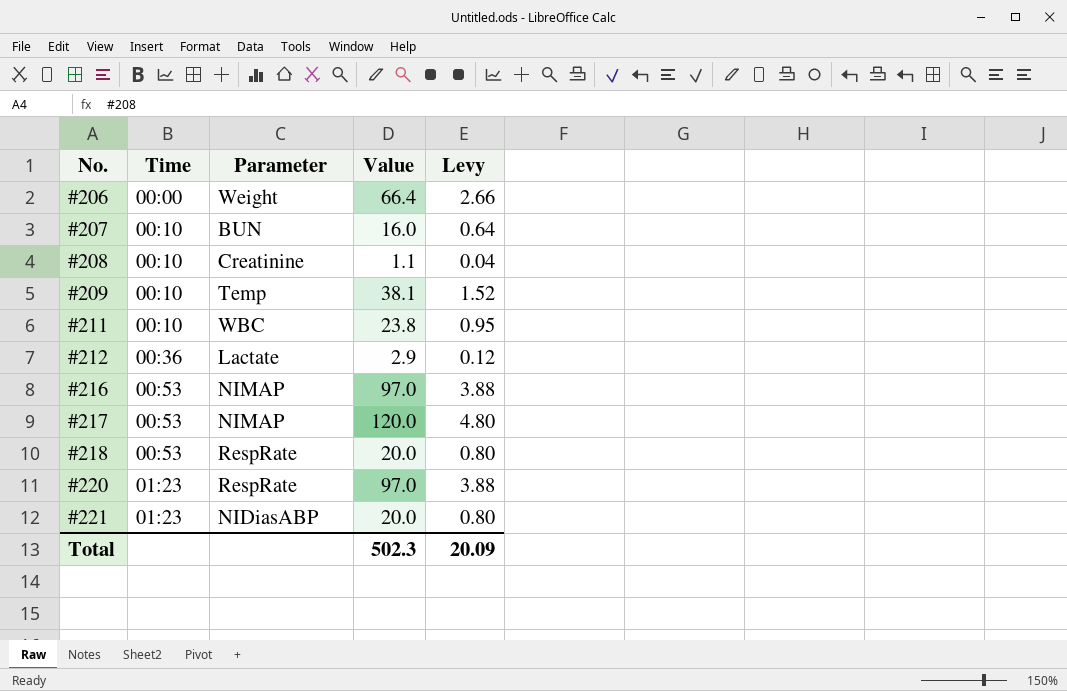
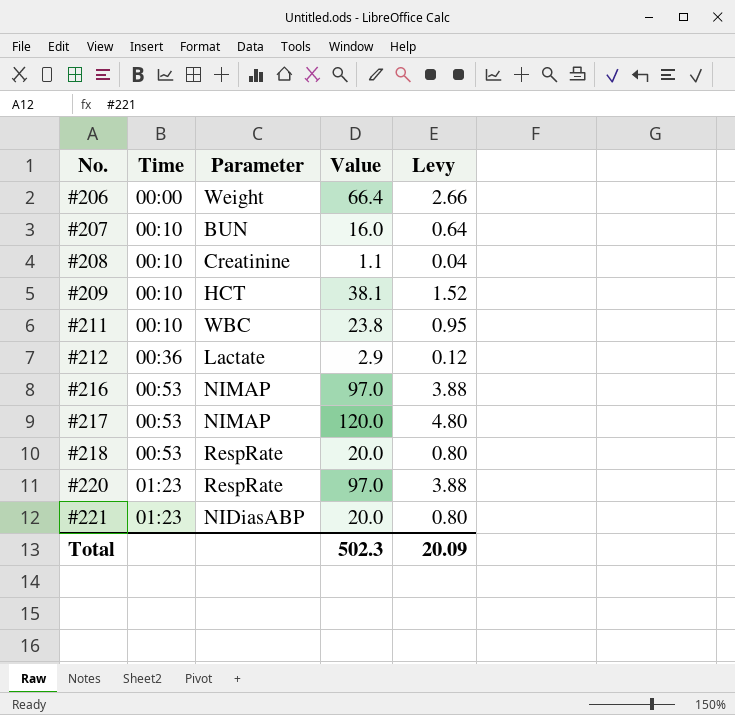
#209 | Parameter: Temp -> HCT

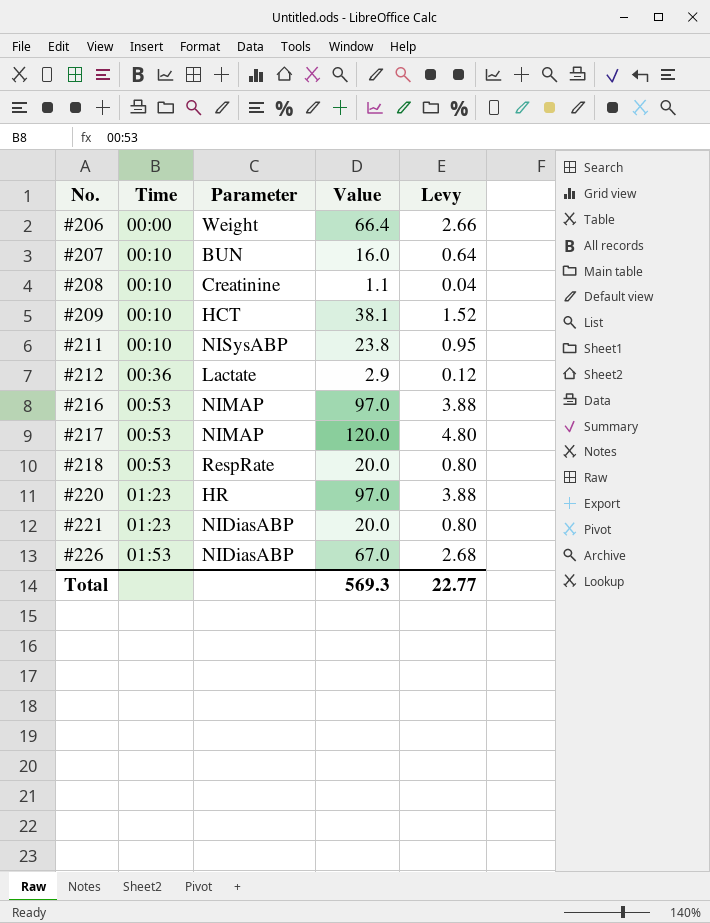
#211 | Parameter: WBC -> NISysABP
#220 | Parameter: RespRate -> HR
row #226: none -> 01:53 | NIDiasABP | 67.0 | 2.68
Total | Value: 502.3 -> 569.3
Total | Levy: 20.09 -> 22.77

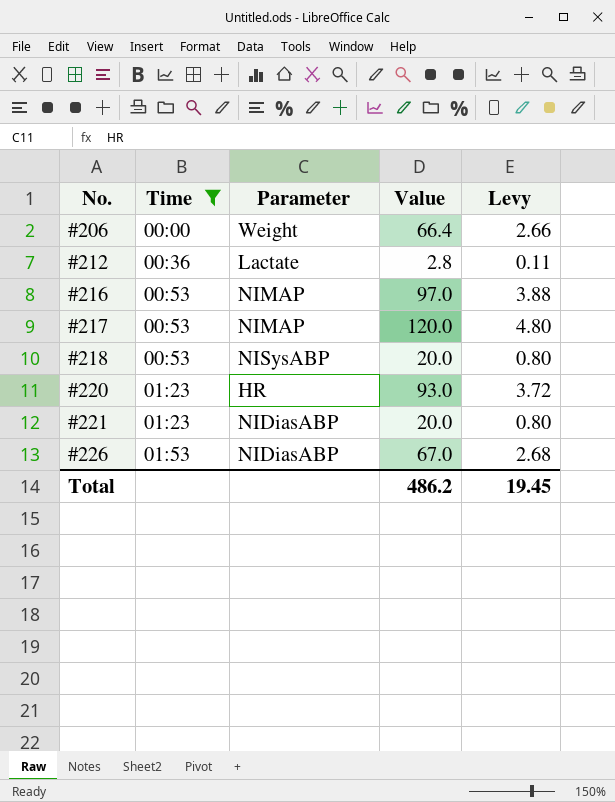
filter: none -> Time != 00:10
#212 | Value: 2.9 -> 2.8
#212 | Levy: 0.12 -> 0.11
#218 | Parameter: RespRate -> NISysABP
#220 | Value: 97.0 -> 93.0
#220 | Levy: 3.88 -> 3.72
Total | Value: 569.3 -> 486.2
Total | Levy: 22.77 -> 19.45

